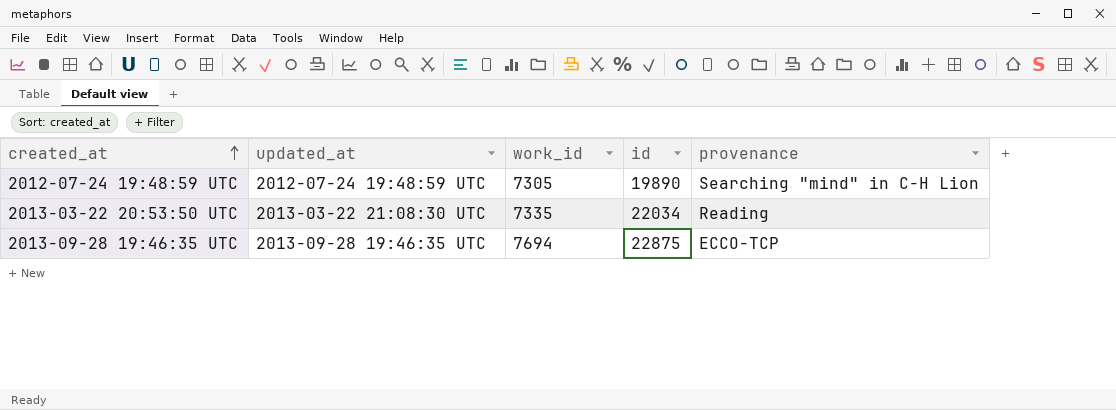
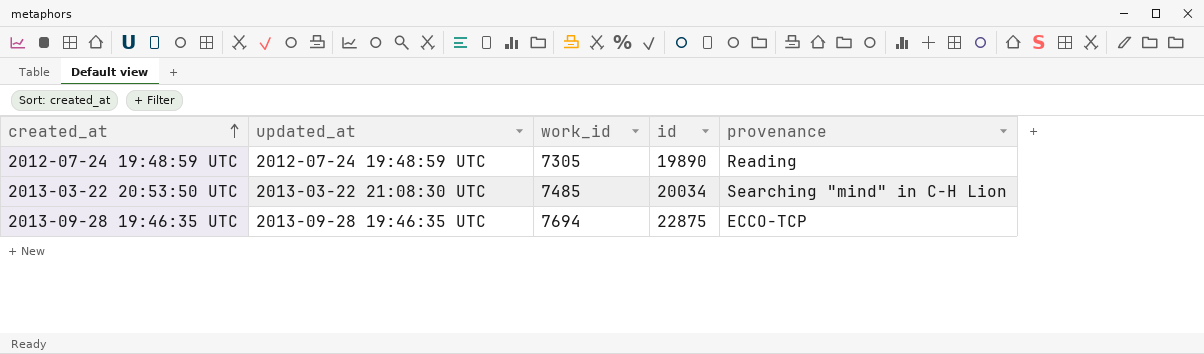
2012-07-24 19:48:59 UTC | provenance: Searching "mind" in C-H Lion -> Reading
2013-03-22 20:53:50 UTC | work_id: 7335 -> 7485
2013-03-22 20:53:50 UTC | id: 22034 -> 20034
2013-03-22 20:53:50 UTC | provenance: Reading -> Searching "mind" in C-H Lion

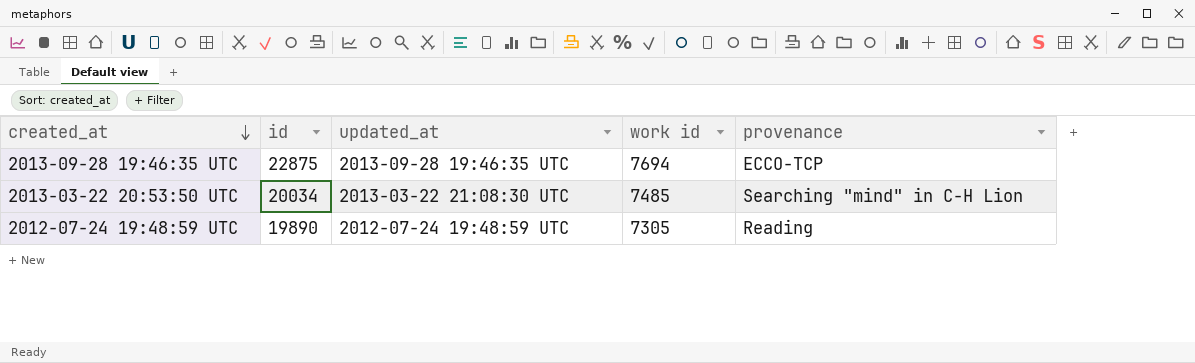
row order: created_at ascending -> created_at descending
column id | position: 4 -> 2
column name: work_id -> work id

